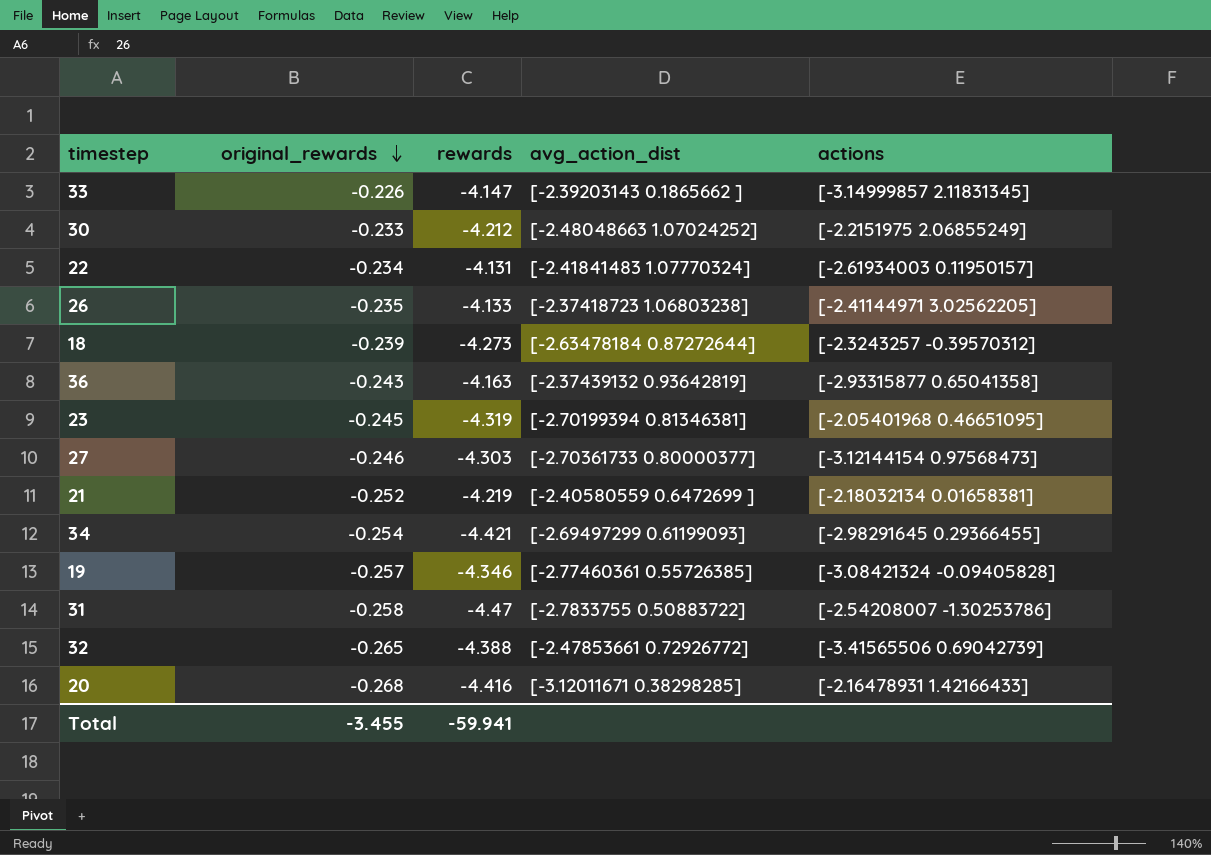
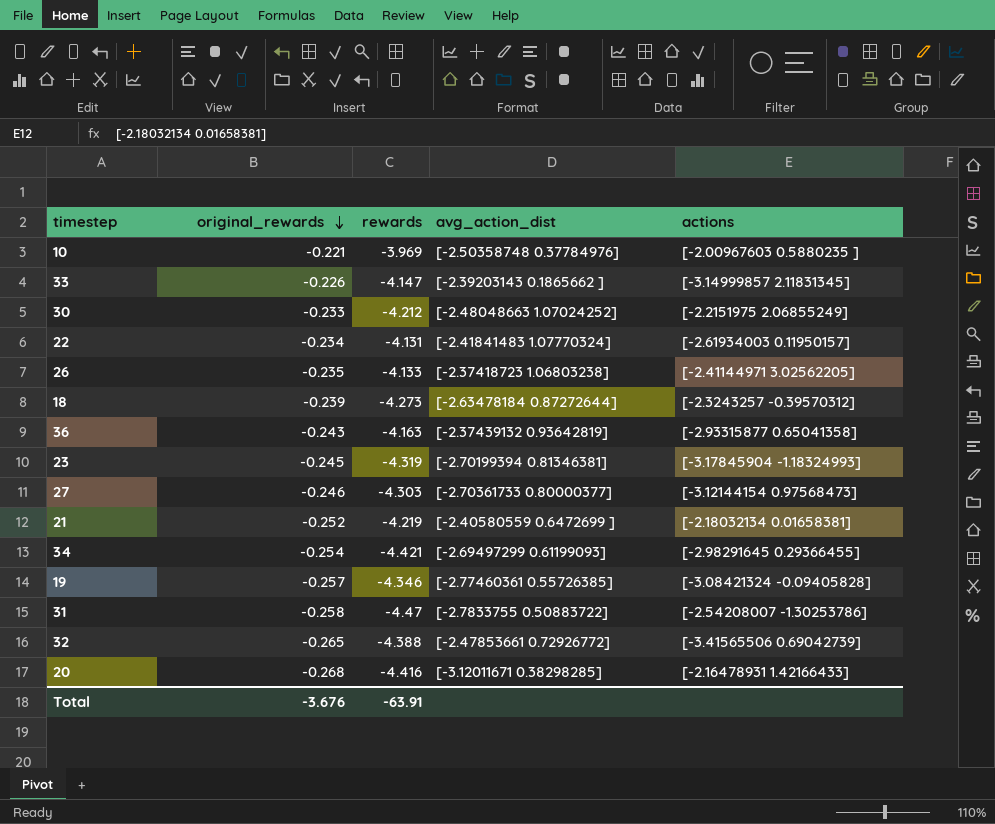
row 10: none -> -0.221 | -3.969 | [-2.50358748 0.37784976] | [-2.00967603 0.5880235 ]
23 | actions: [-2.05401968 0.46651095] -> [-3.17845904 -1.18324993]
Total | original_rewards: -3.455 -> -3.676
Total | rewards: -59.941 -> -63.91

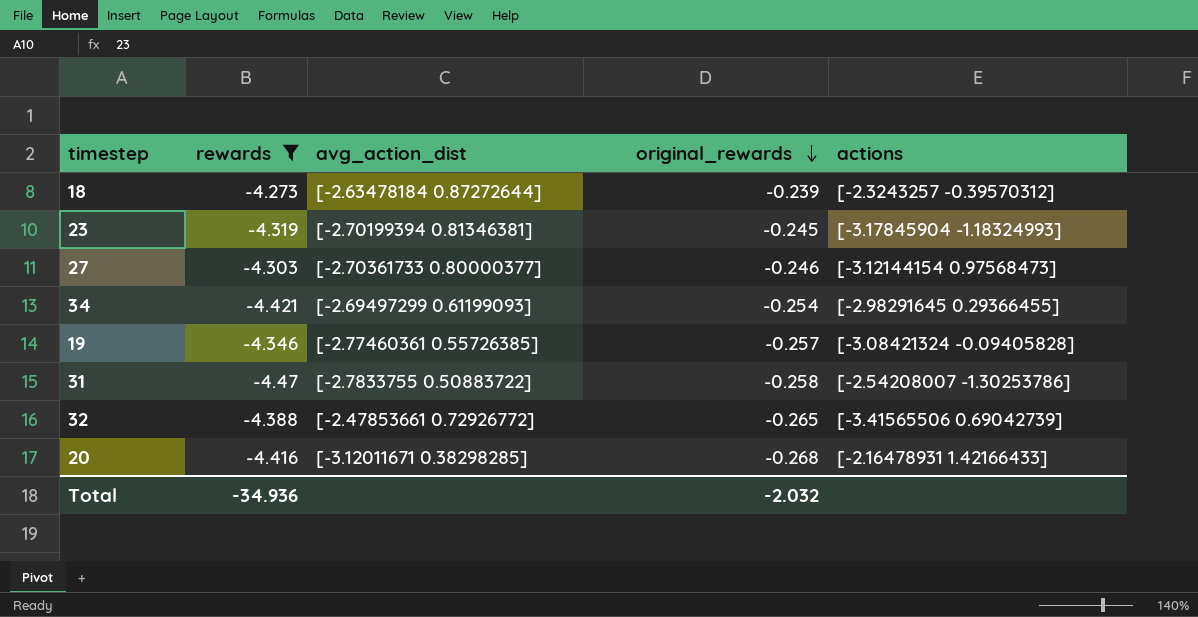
filter: none -> rewards <= -4.273
column original_rewards | position: 2 -> 4
Total | rewards: -63.91 -> -34.936
Total | original_rewards: -3.676 -> -2.032

